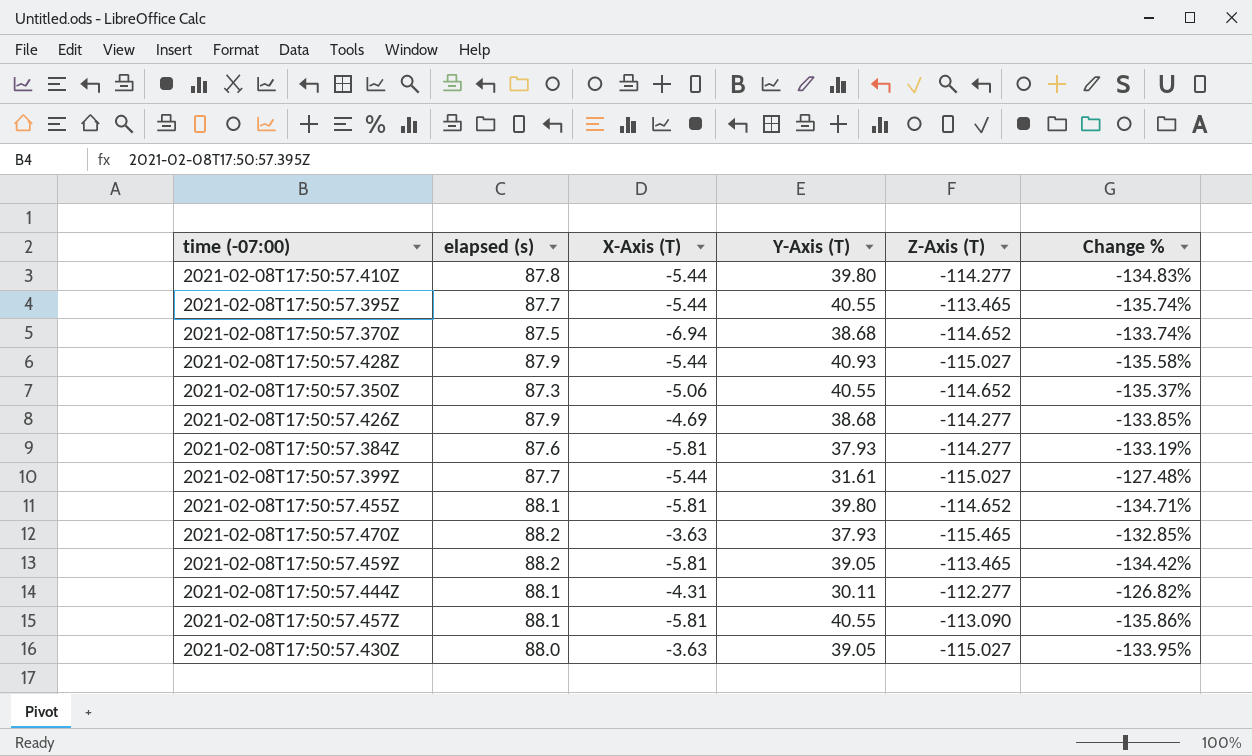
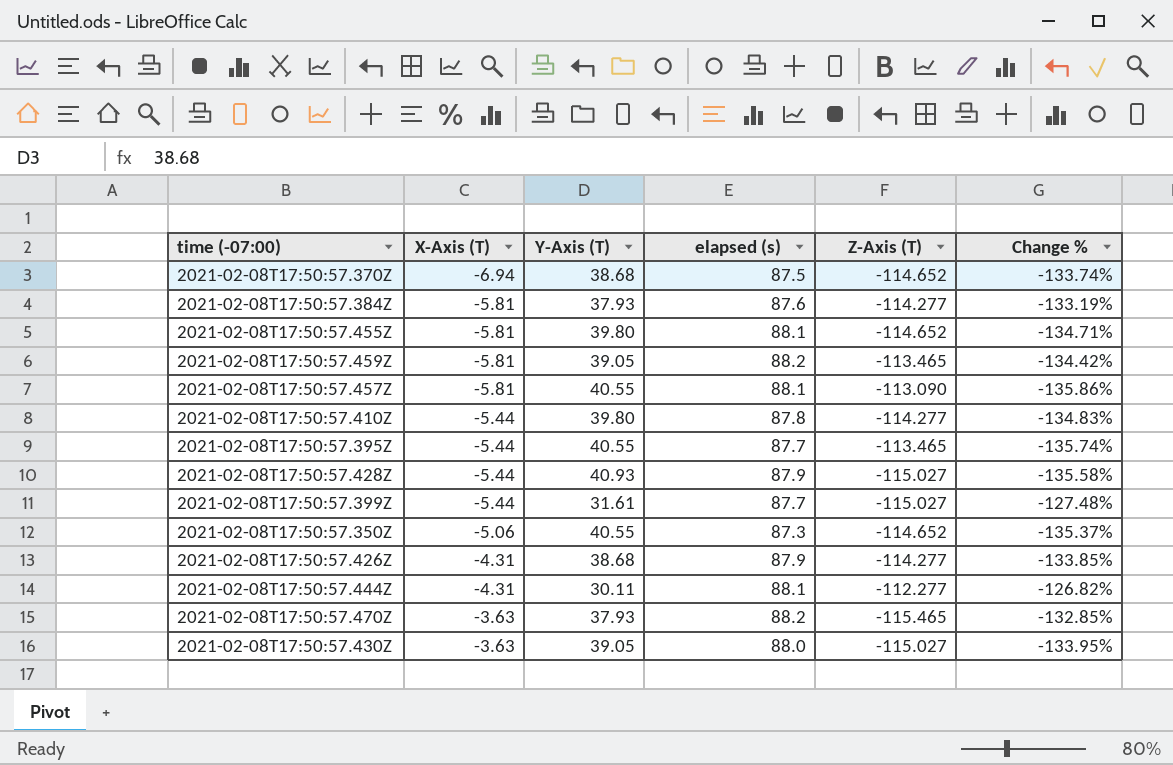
row order: none -> X-Axis (T) ascending
column elapsed (s) | position: 2 -> 4
2021-02-08T17:50:57.426Z | X-Axis (T): -4.69 -> -4.31

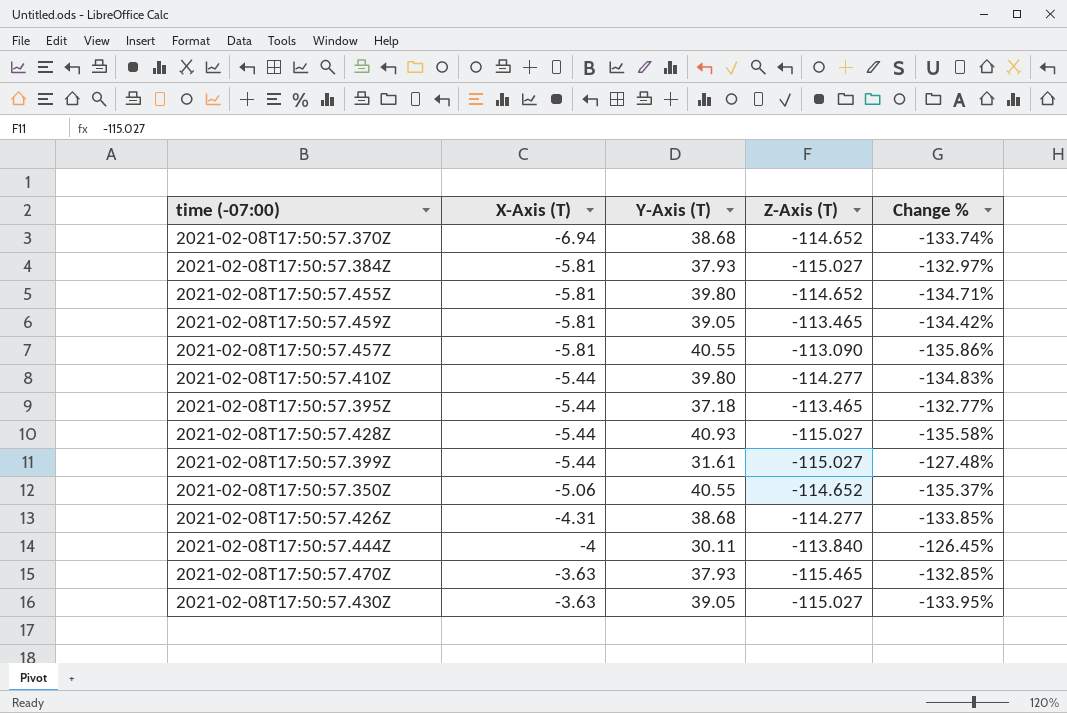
column elapsed (s) | position: 4 -> none
2021-02-08T17:50:57.384Z | Z-Axis (T): -114.277 -> -115.027
2021-02-08T17:50:57.384Z | Change %: -133.19% -> -132.97%
2021-02-08T17:50:57.395Z | Y-Axis (T): 40.55 -> 37.18
2021-02-08T17:50:57.395Z | Change %: -135.74% -> -132.77%
2021-02-08T17:50:57.444Z | X-Axis (T): -4.31 -> -4
2021-02-08T17:50:57.444Z | Z-Axis (T): -112.277 -> -113.840
2021-02-08T17:50:57.444Z | Change %: -126.82% -> -126.45%

